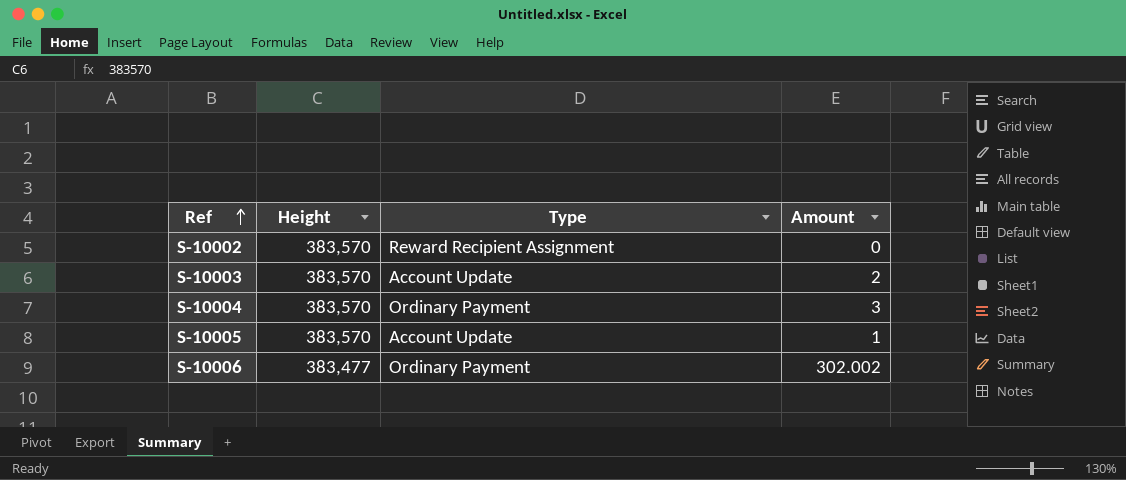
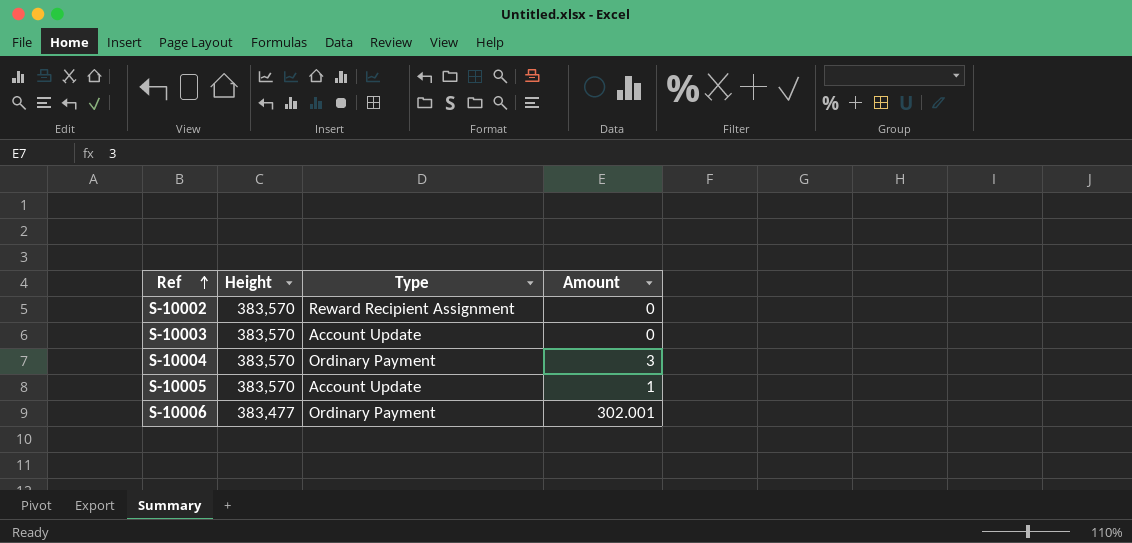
S-10003 | Amount: 2 -> 0
S-10006 | Amount: 302.002 -> 302.001

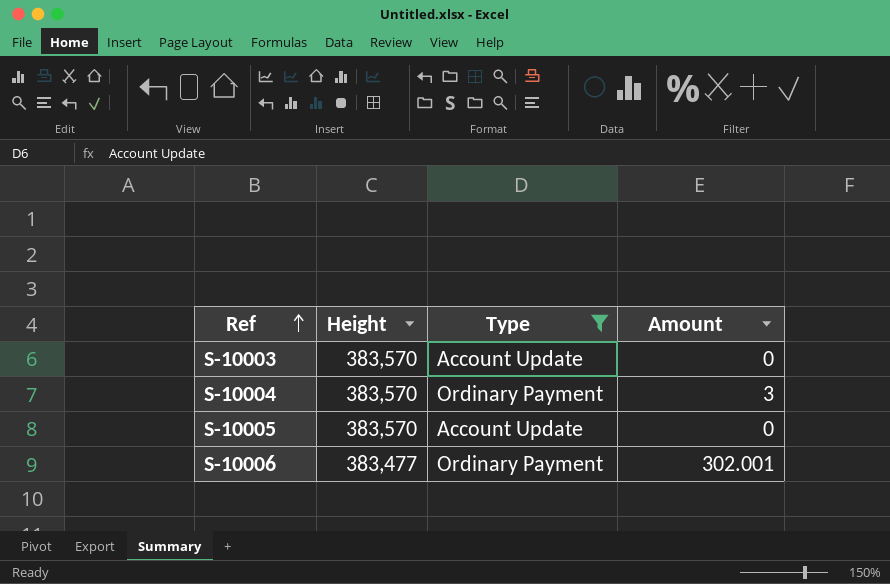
filter: none -> Type != Reward Recipient Assignment
S-10005 | Amount: 1 -> 0

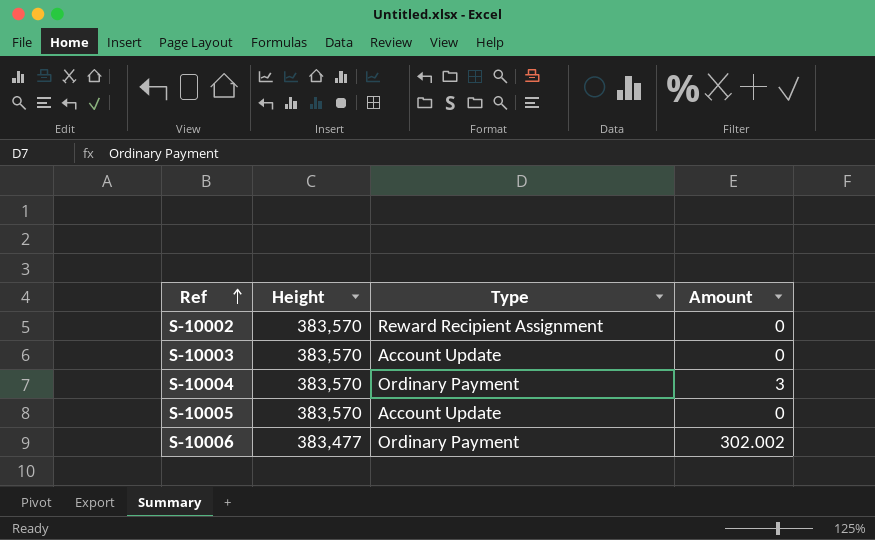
filter: Type != Reward Recipient Assignment -> none
S-10006 | Amount: 302.001 -> 302.002

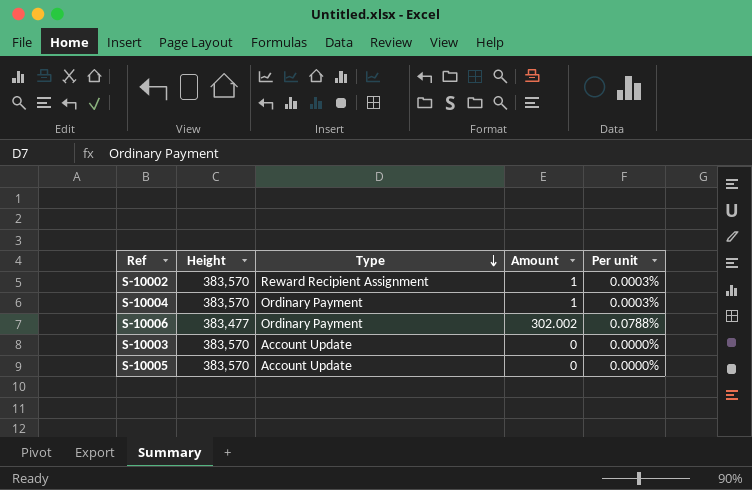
row order: Ref ascending -> Type descending
column Per unit | formula: none -> [Amount] / [Height]
S-10002 | Amount: 0 -> 1
S-10004 | Amount: 3 -> 1

